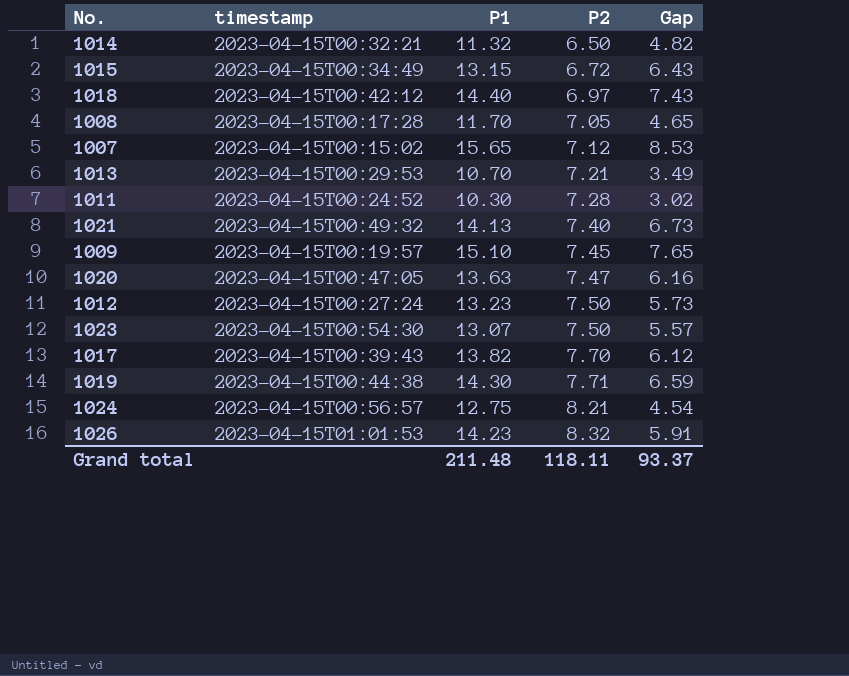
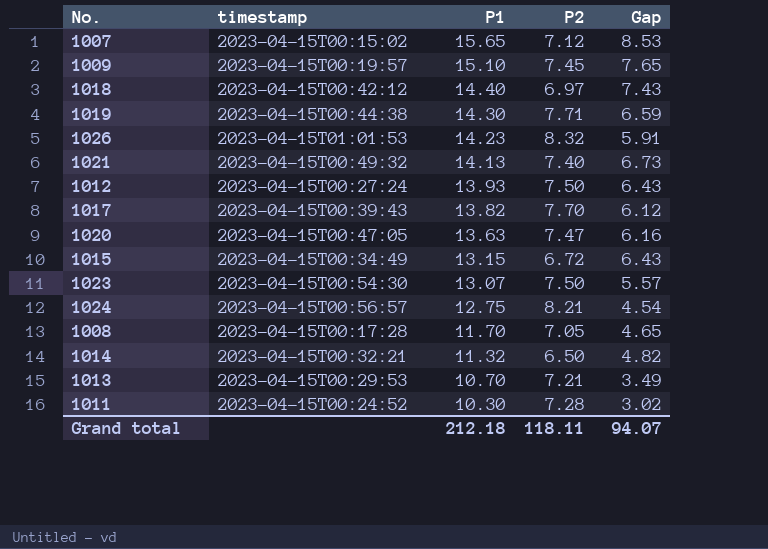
row order: P2 ascending -> P1 descending
1012 | P1: 13.23 -> 13.93
1012 | Gap: 5.73 -> 6.43
Grand total | P1: 211.48 -> 212.18
Grand total | Gap: 93.37 -> 94.07

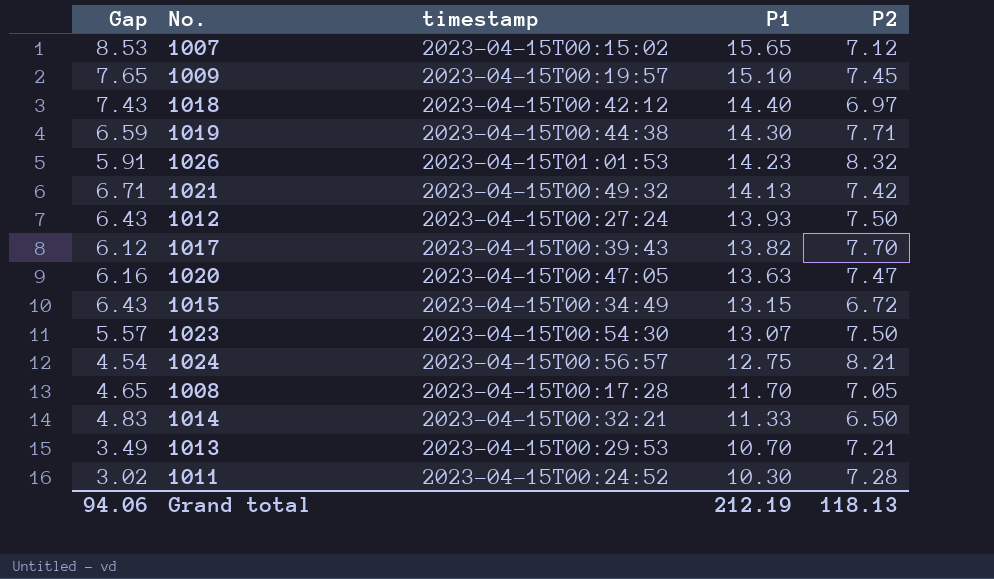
column Gap | position: 5 -> 1
1021 | Gap: 6.73 -> 6.71
1021 | P2: 7.40 -> 7.42
1014 | Gap: 4.82 -> 4.83
1014 | P1: 11.32 -> 11.33
Grand total | Gap: 94.07 -> 94.06
Grand total | P1: 212.18 -> 212.19
Grand total | P2: 118.11 -> 118.13

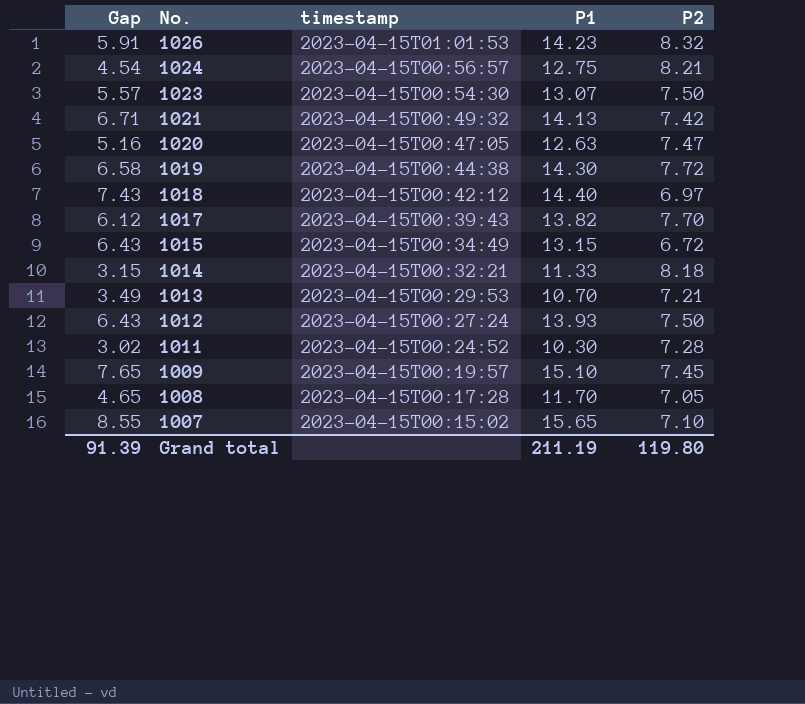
row order: P1 descending -> No. descending
1020 | Gap: 6.16 -> 5.16
1020 | P1: 13.63 -> 12.63
1019 | Gap: 6.59 -> 6.58
1019 | P2: 7.71 -> 7.72
1014 | Gap: 4.83 -> 3.15
1014 | P2: 6.50 -> 8.18
1007 | Gap: 8.53 -> 8.55
1007 | P2: 7.12 -> 7.10
Grand total | Gap: 94.06 -> 91.39
Grand total | P1: 212.19 -> 211.19
Grand total | P2: 118.13 -> 119.80

